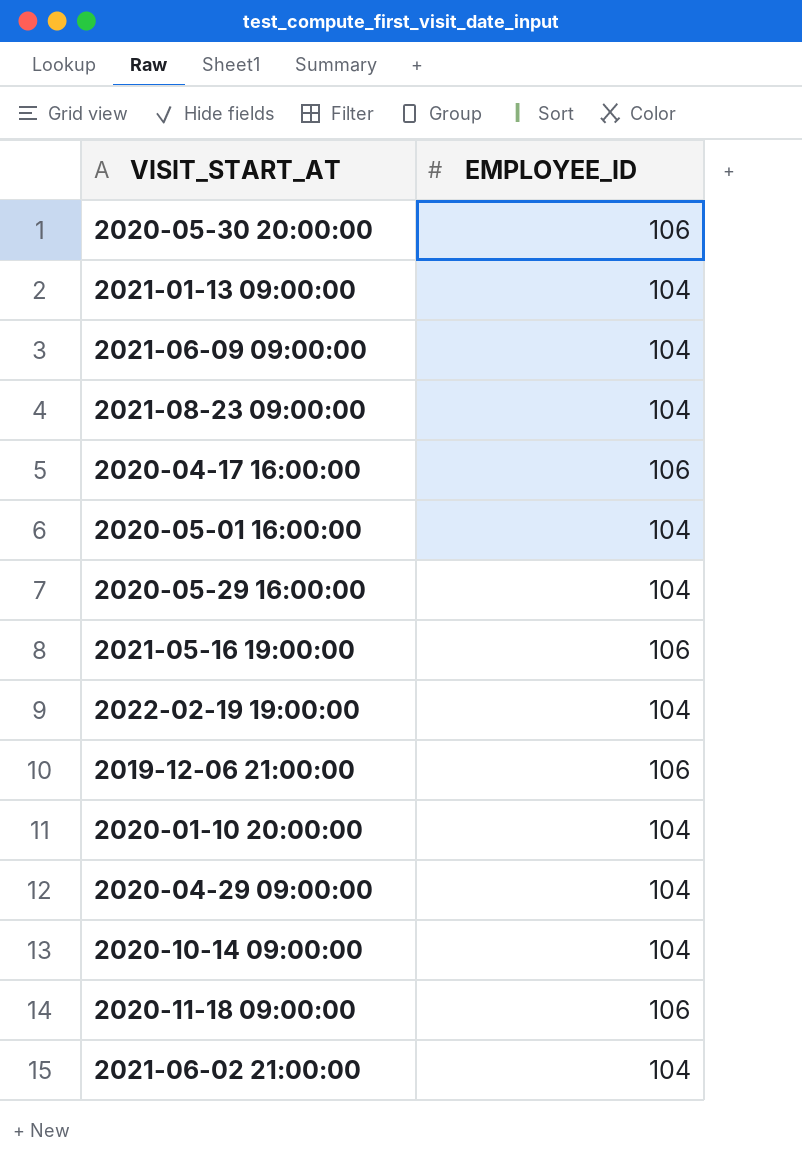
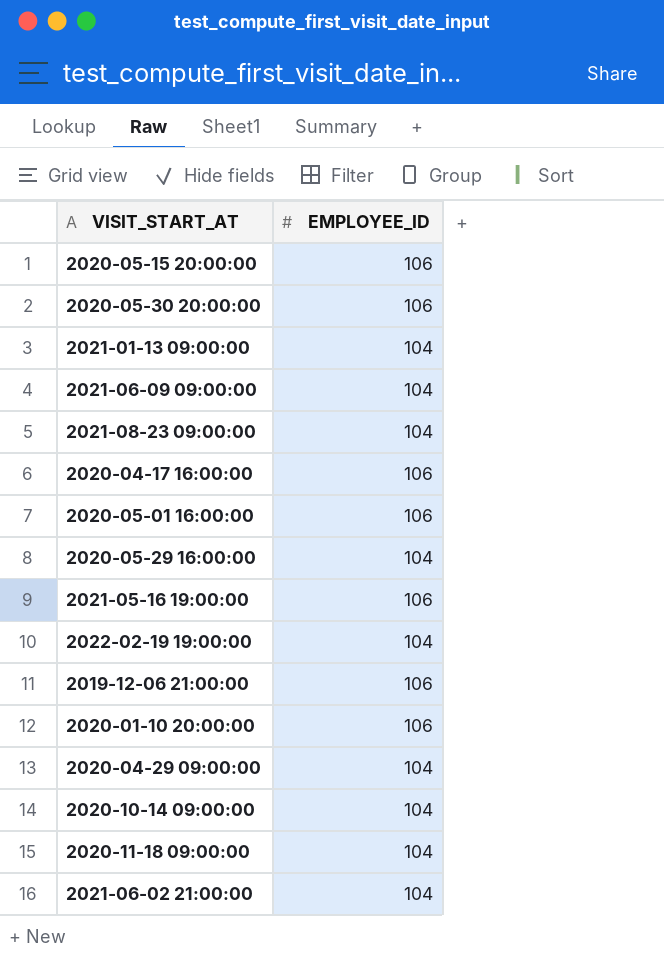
row 2020-05-15 20:00:00: none -> 106
2020-05-01 16:00:00 | EMPLOYEE_ID: 104 -> 106
2020-01-10 20:00:00 | EMPLOYEE_ID: 104 -> 106
2020-11-18 09:00:00 | EMPLOYEE_ID: 106 -> 104

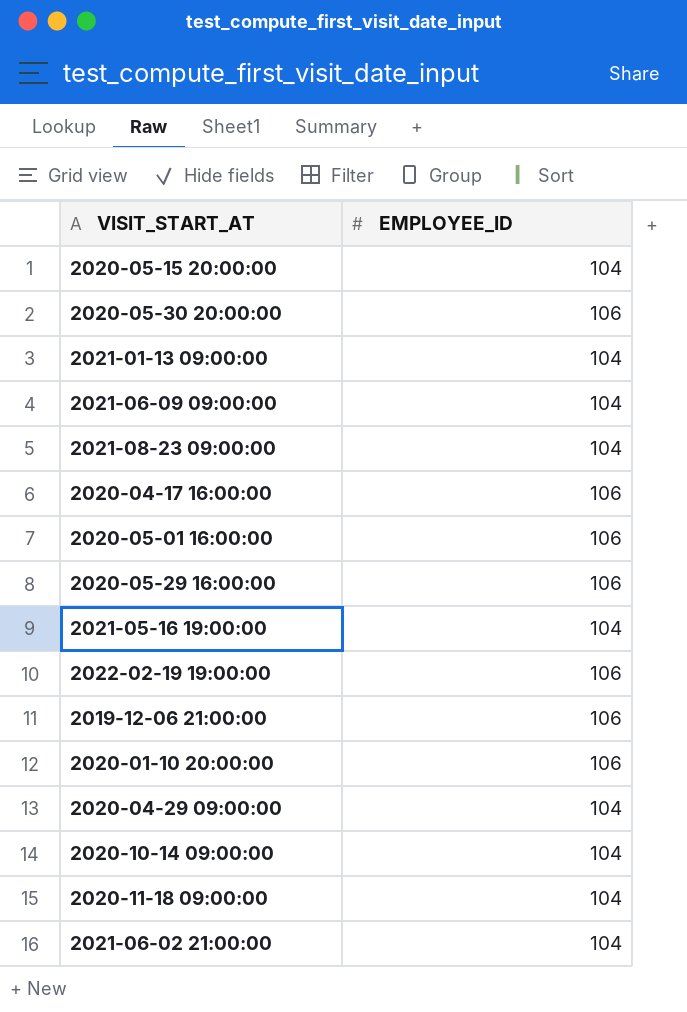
2020-05-15 20:00:00 | EMPLOYEE_ID: 106 -> 104
2020-05-29 16:00:00 | EMPLOYEE_ID: 104 -> 106
2021-05-16 19:00:00 | EMPLOYEE_ID: 106 -> 104
2022-02-19 19:00:00 | EMPLOYEE_ID: 104 -> 106

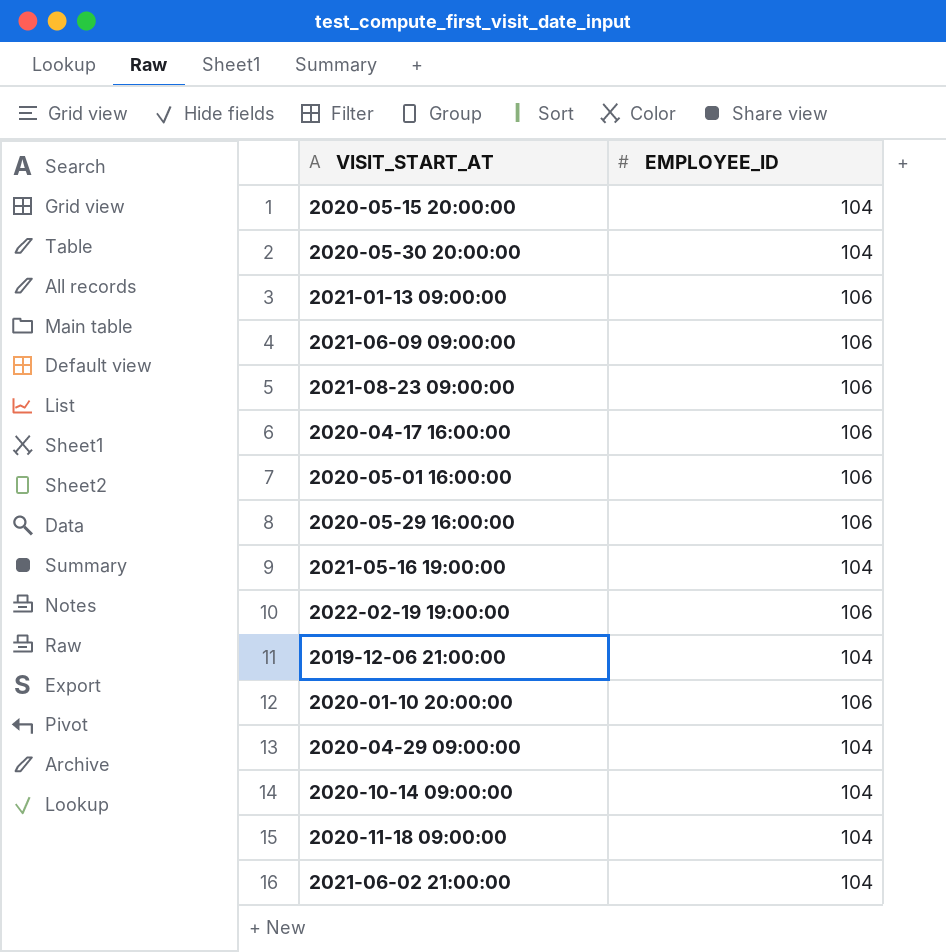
2020-05-30 20:00:00 | EMPLOYEE_ID: 106 -> 104
2021-01-13 09:00:00 | EMPLOYEE_ID: 104 -> 106
2021-06-09 09:00:00 | EMPLOYEE_ID: 104 -> 106
2021-08-23 09:00:00 | EMPLOYEE_ID: 104 -> 106
2019-12-06 21:00:00 | EMPLOYEE_ID: 106 -> 104

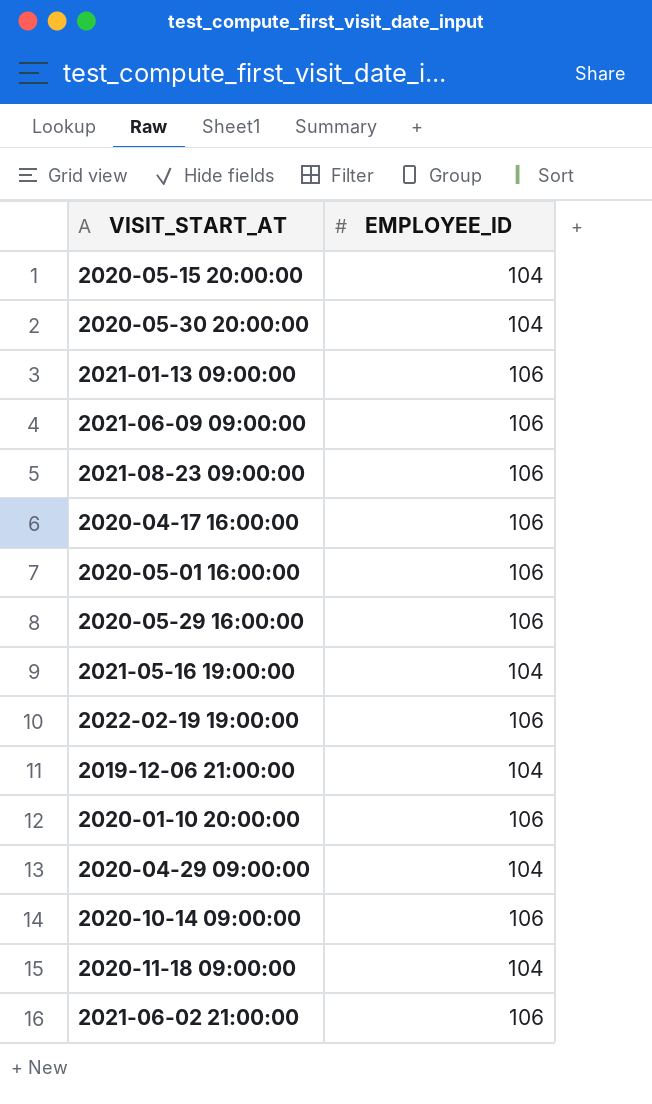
2020-10-14 09:00:00 | EMPLOYEE_ID: 104 -> 106
2021-06-02 21:00:00 | EMPLOYEE_ID: 104 -> 106

